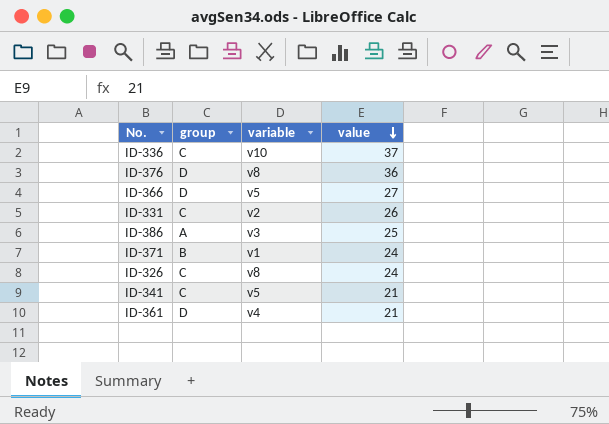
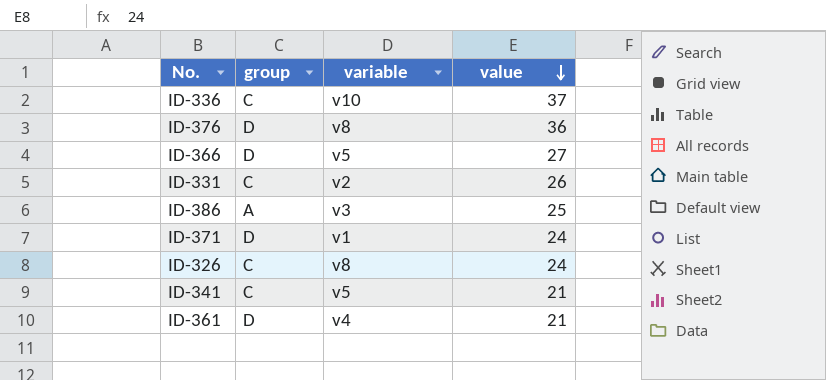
ID-371 | group: B -> D

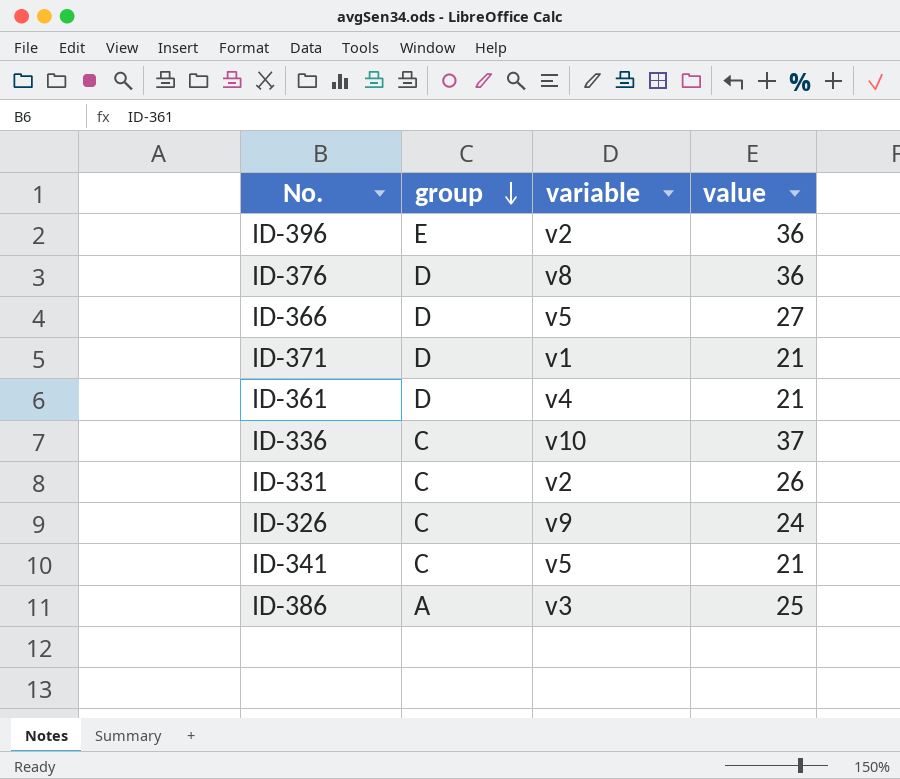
row order: value descending -> group descending
row ID-396: none -> E | v2 | 36
ID-371 | value: 24 -> 21
ID-326 | variable: v8 -> v9

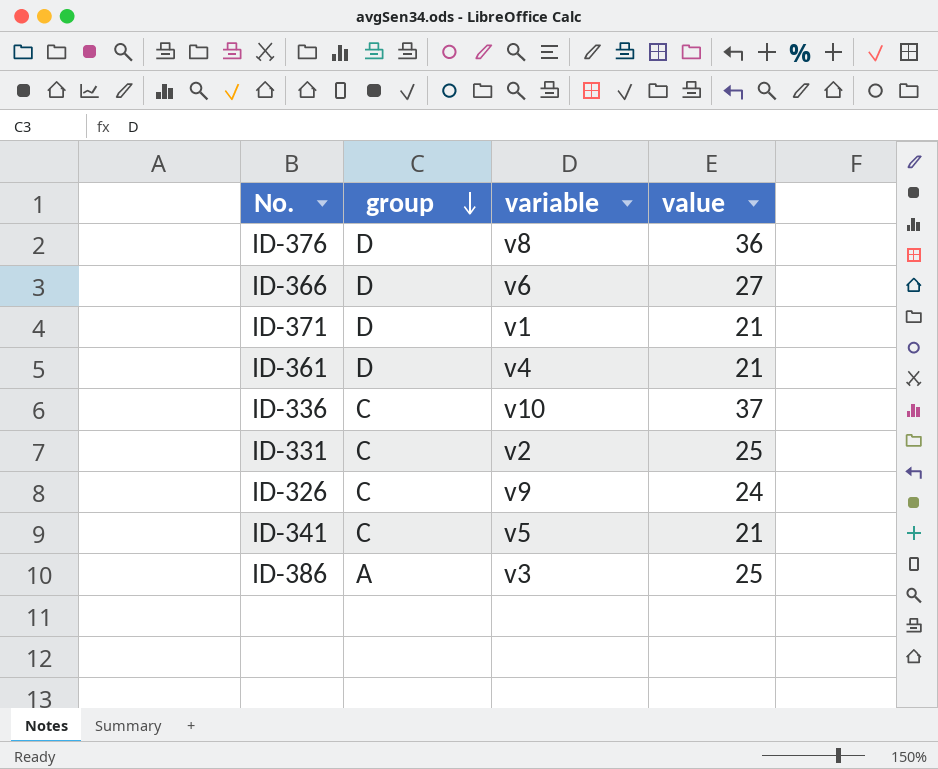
row ID-396: E | v2 | 36 -> none
ID-366 | variable: v5 -> v6
ID-331 | value: 26 -> 25

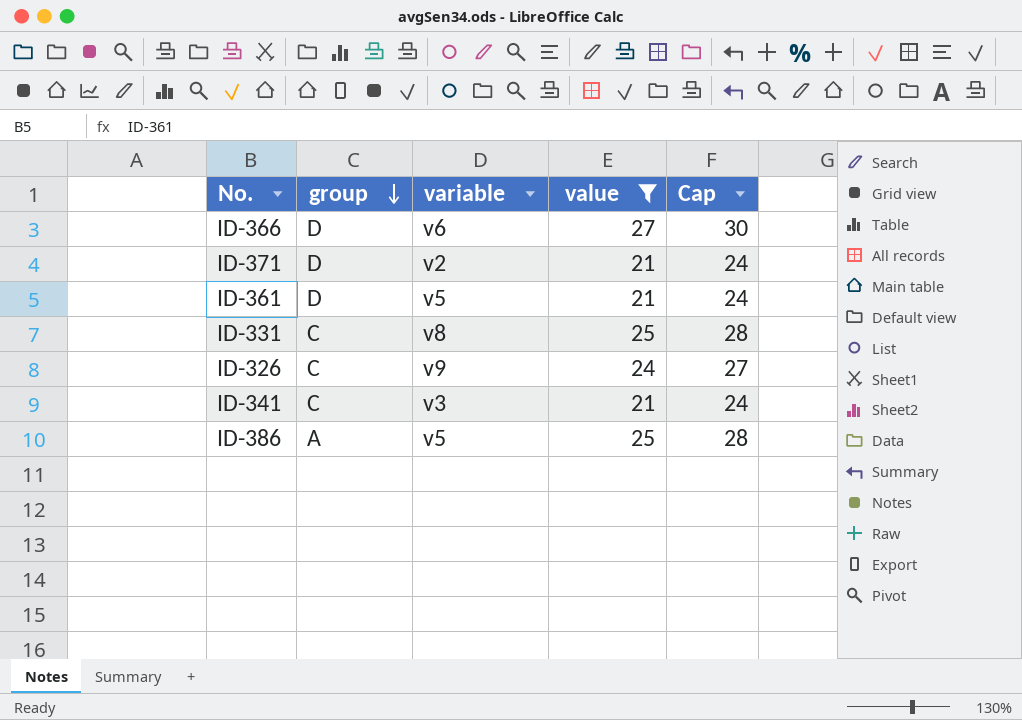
filter: none -> value <= 27
column Cap | formula: none -> [value] + 3
ID-371 | variable: v1 -> v2
ID-361 | variable: v4 -> v5
ID-331 | variable: v2 -> v8
ID-341 | variable: v5 -> v3
ID-386 | variable: v3 -> v5

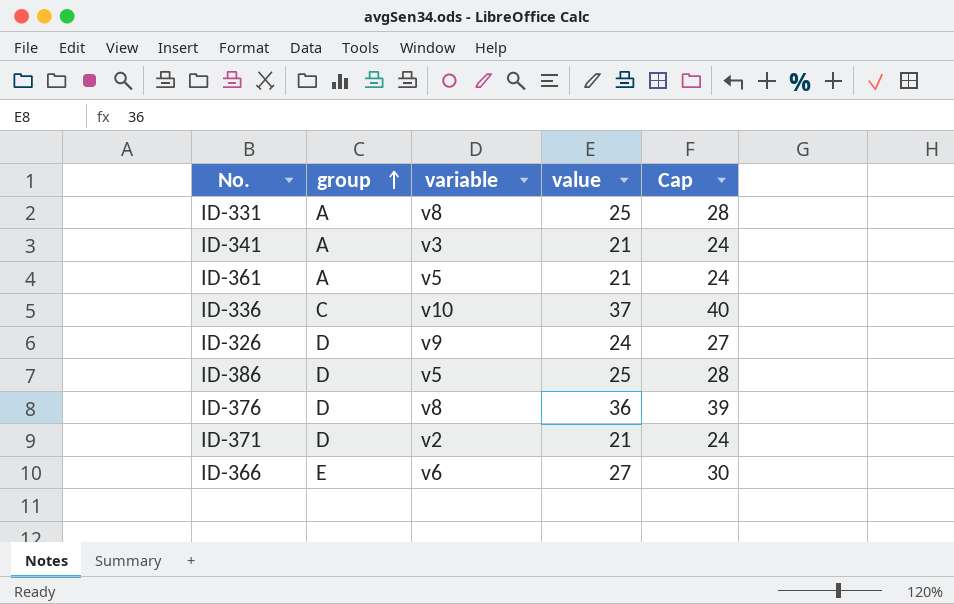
filter: value <= 27 -> none
row order: group descending -> group ascending
ID-331 | group: C -> A
ID-341 | group: C -> A
ID-361 | group: D -> A
ID-326 | group: C -> D
ID-386 | group: A -> D
ID-366 | group: D -> E

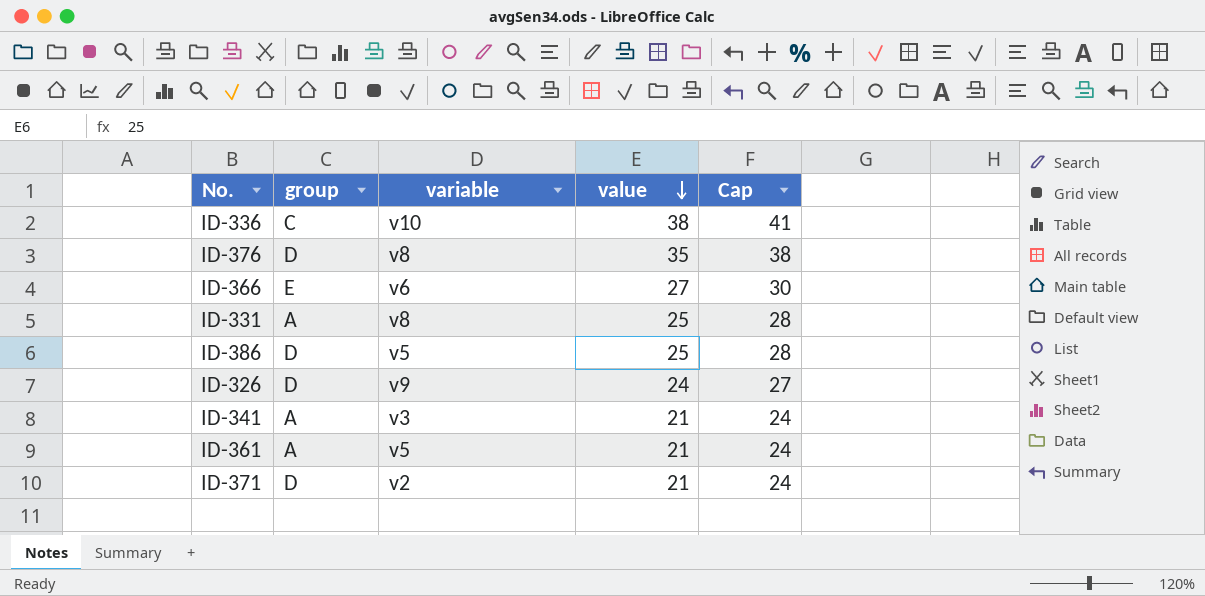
row order: group ascending -> value descending
ID-336 | value: 37 -> 38
ID-336 | Cap: 40 -> 41
ID-376 | value: 36 -> 35
ID-376 | Cap: 39 -> 38

